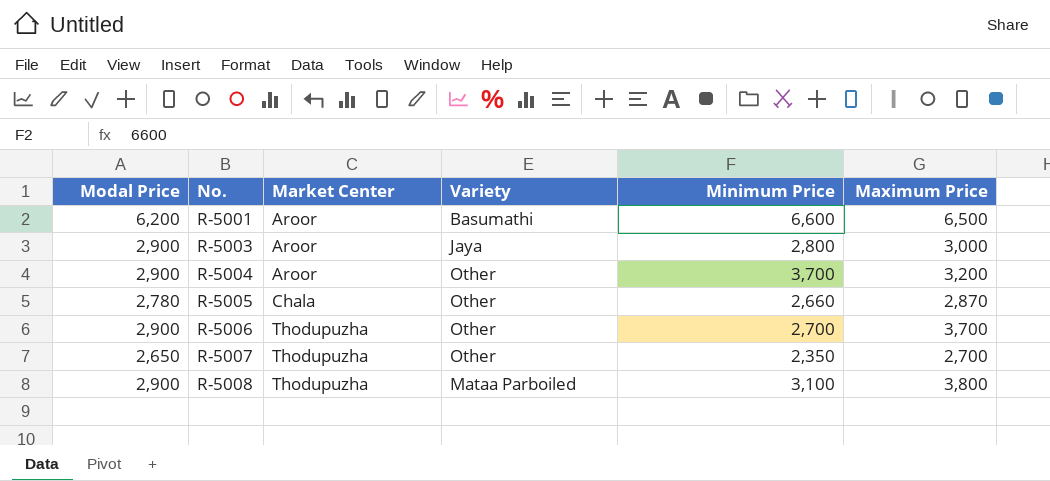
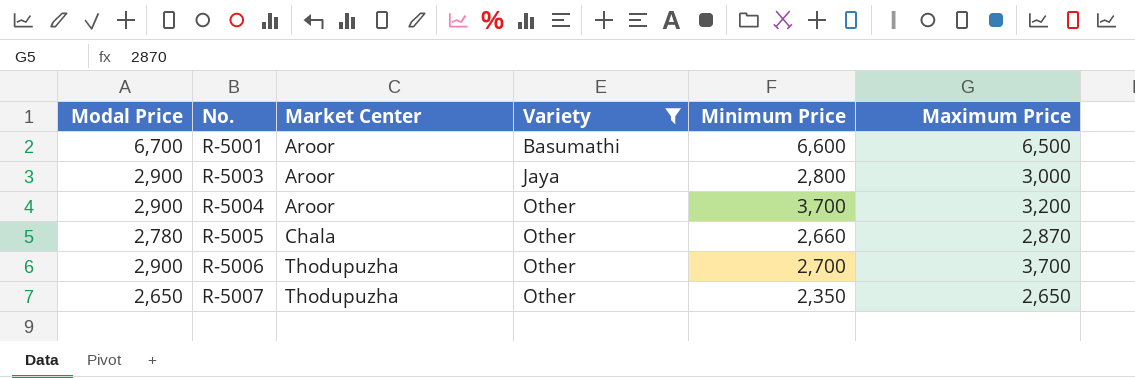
filter: none -> Variety != Mataa Parboiled
R-5001 | Modal Price: 6,200 -> 6,700
R-5007 | Maximum Price: 2,700 -> 2,650

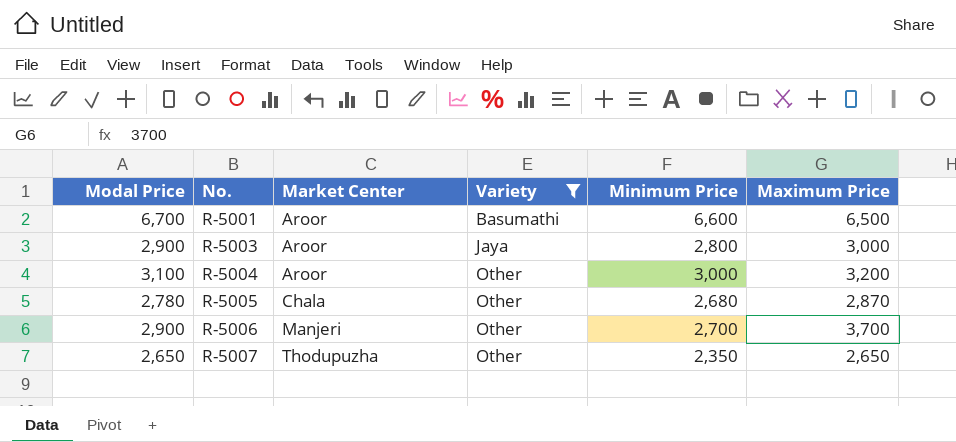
R-5004 | Modal Price: 2,900 -> 3,100
R-5004 | Minimum Price: 3,700 -> 3,000
R-5005 | Minimum Price: 2,660 -> 2,680
R-5006 | Market Center: Thodupuzha -> Manjeri

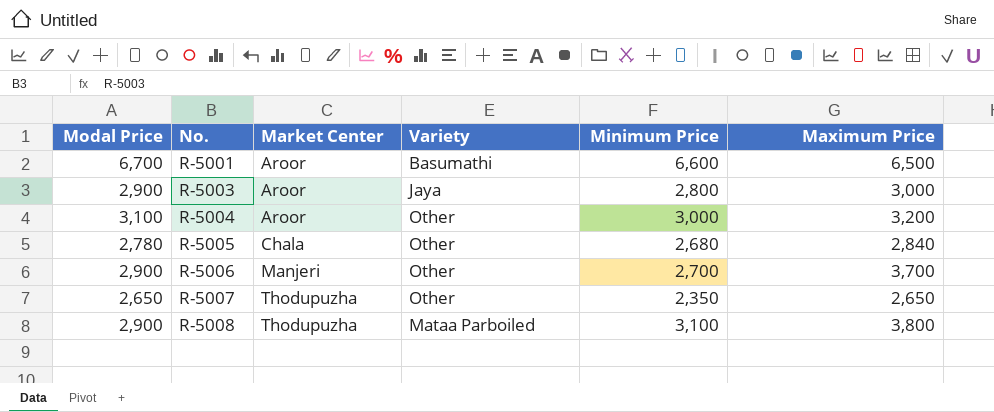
filter: Variety != Mataa Parboiled -> none
R-5005 | Maximum Price: 2,870 -> 2,840

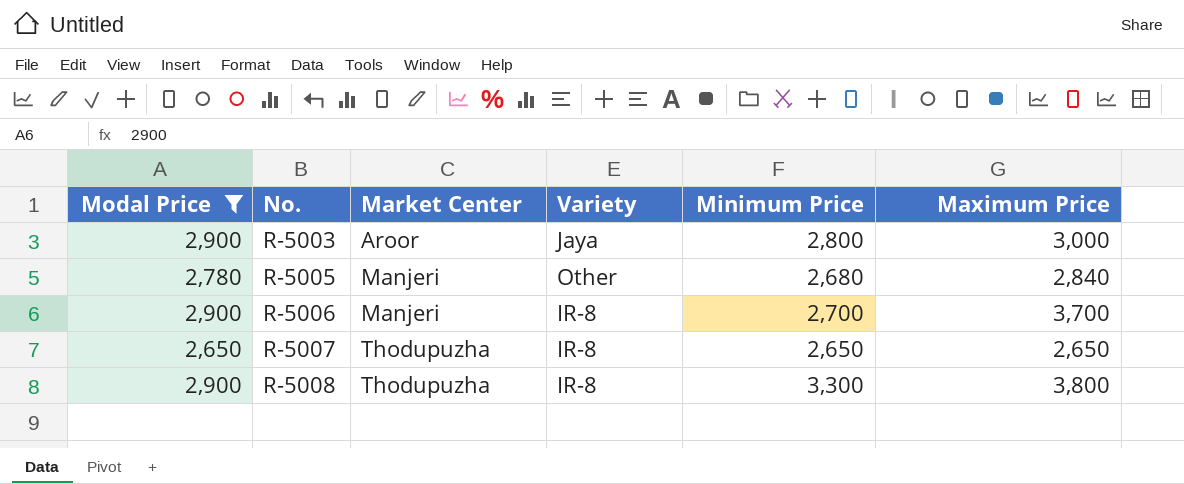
filter: none -> Modal Price <= 2,900
R-5005 | Market Center: Chala -> Manjeri
R-5006 | Variety: Other -> IR-8
R-5007 | Variety: Other -> IR-8
R-5007 | Minimum Price: 2,350 -> 2,650
R-5008 | Variety: Mataa Parboiled -> IR-8
R-5008 | Minimum Price: 3,100 -> 3,300

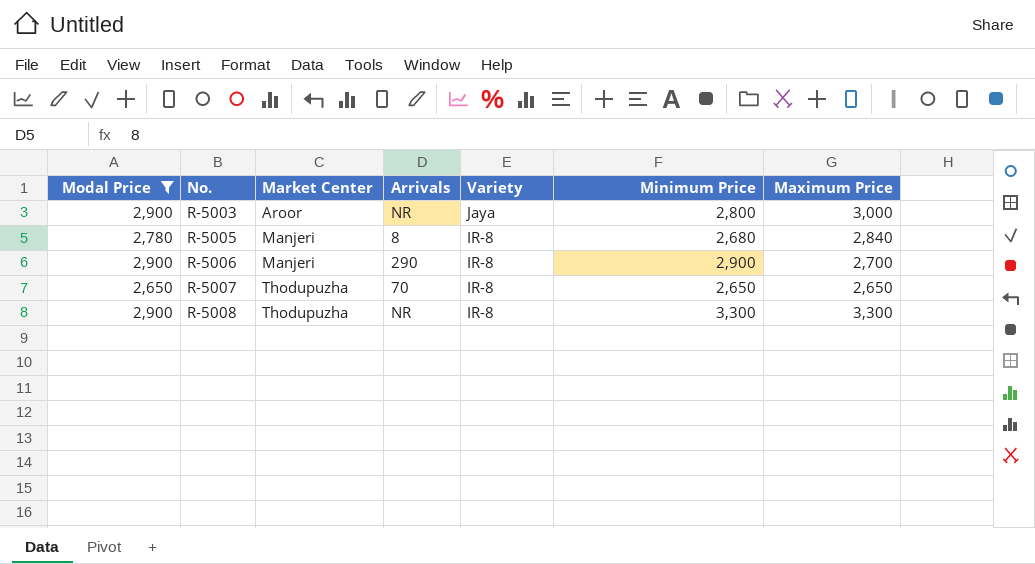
column Arrivals | position: none -> 4
R-5005 | Variety: Other -> IR-8
R-5006 | Minimum Price: 2,700 -> 2,900
R-5006 | Maximum Price: 3,700 -> 2,700
R-5008 | Maximum Price: 3,800 -> 3,300

